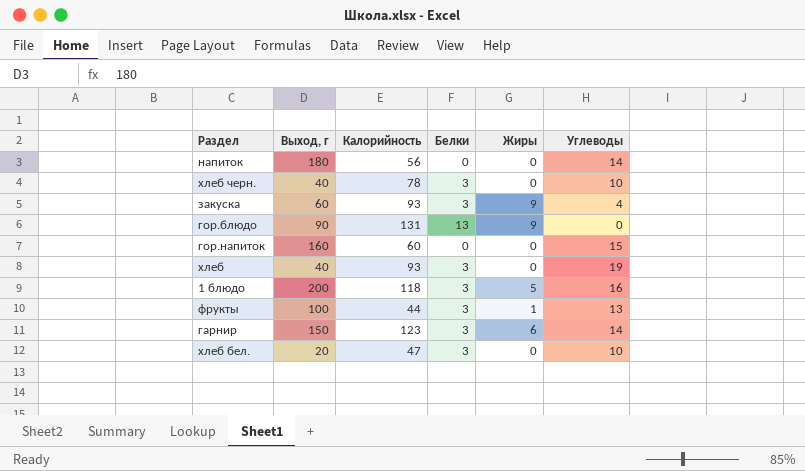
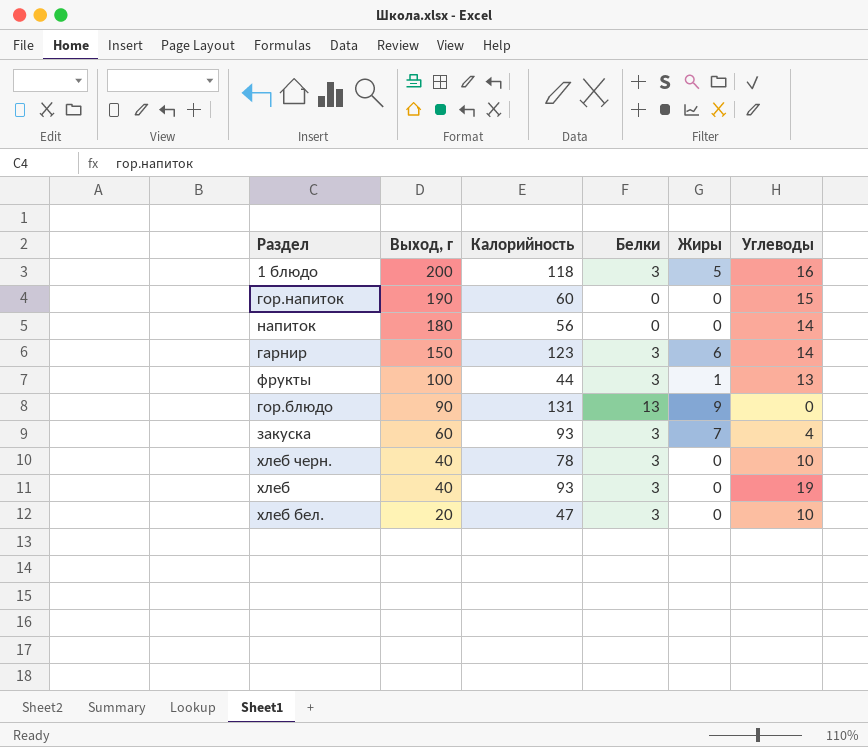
row order: none -> Выход, г descending
гор.напиток | Выход, г: 160 -> 190
закуска | Жиры: 9 -> 7

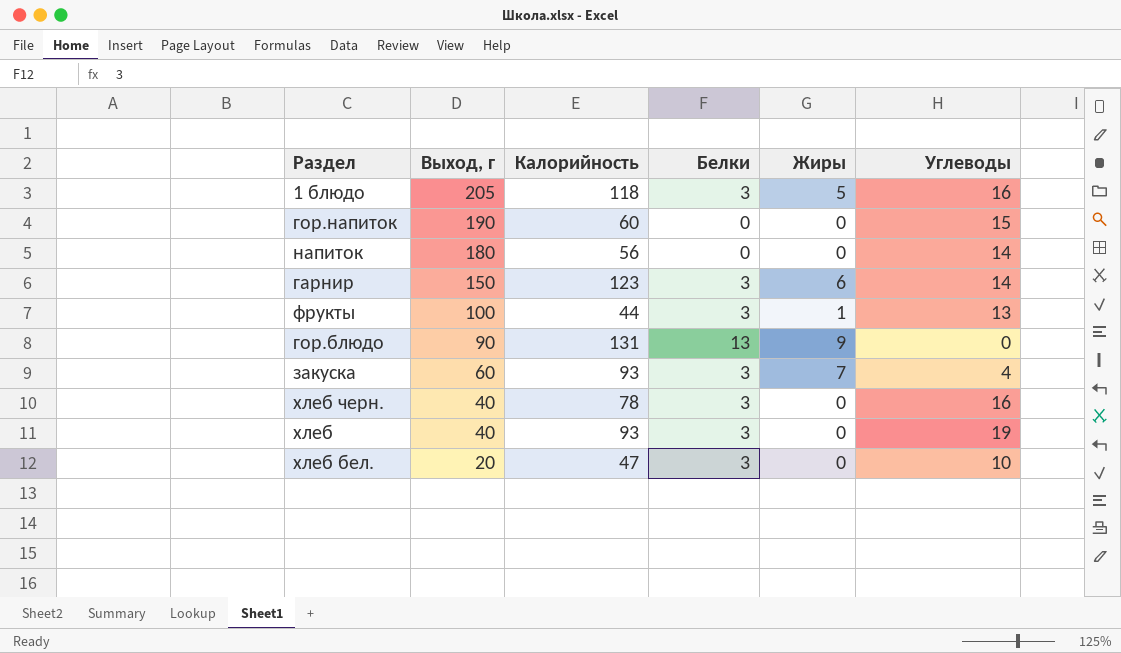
1 блюдо | Выход, г: 200 -> 205
хлеб черн. | Углеводы: 10 -> 16

